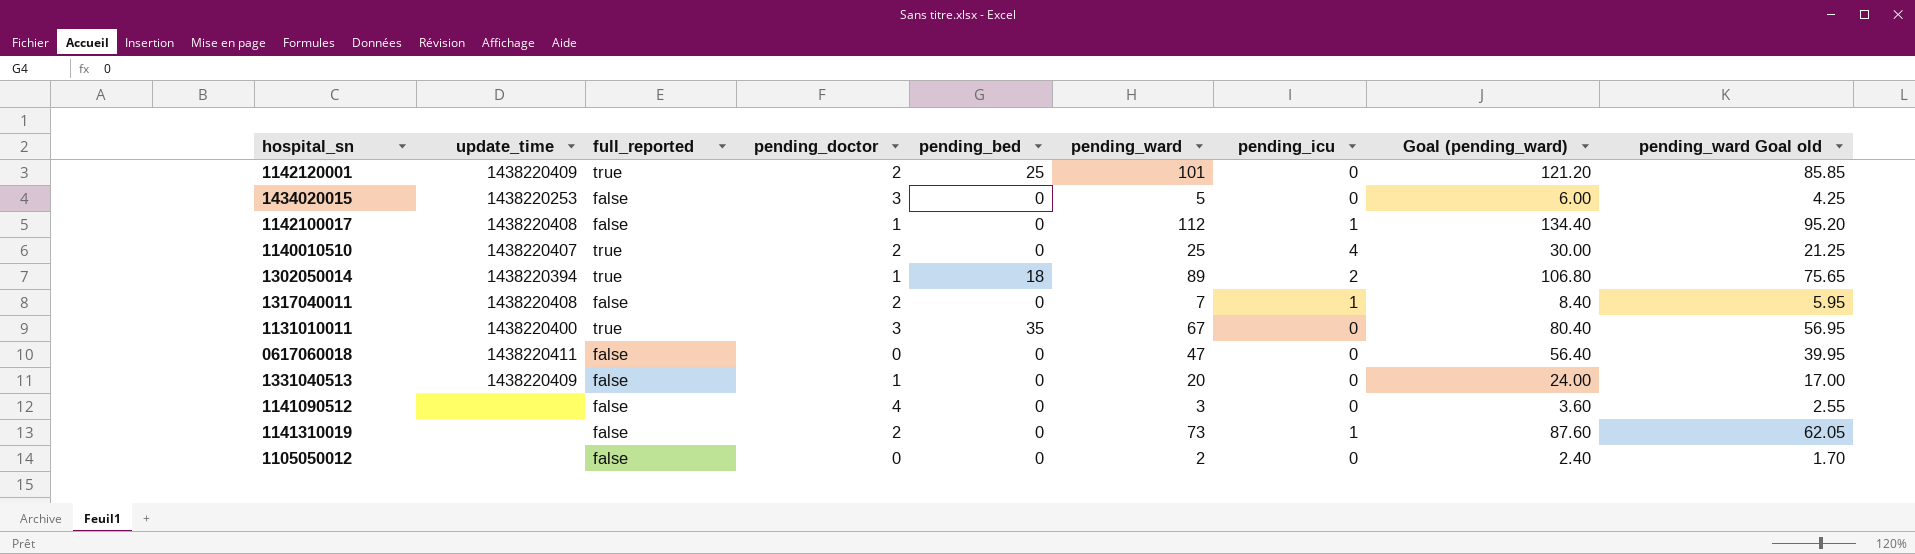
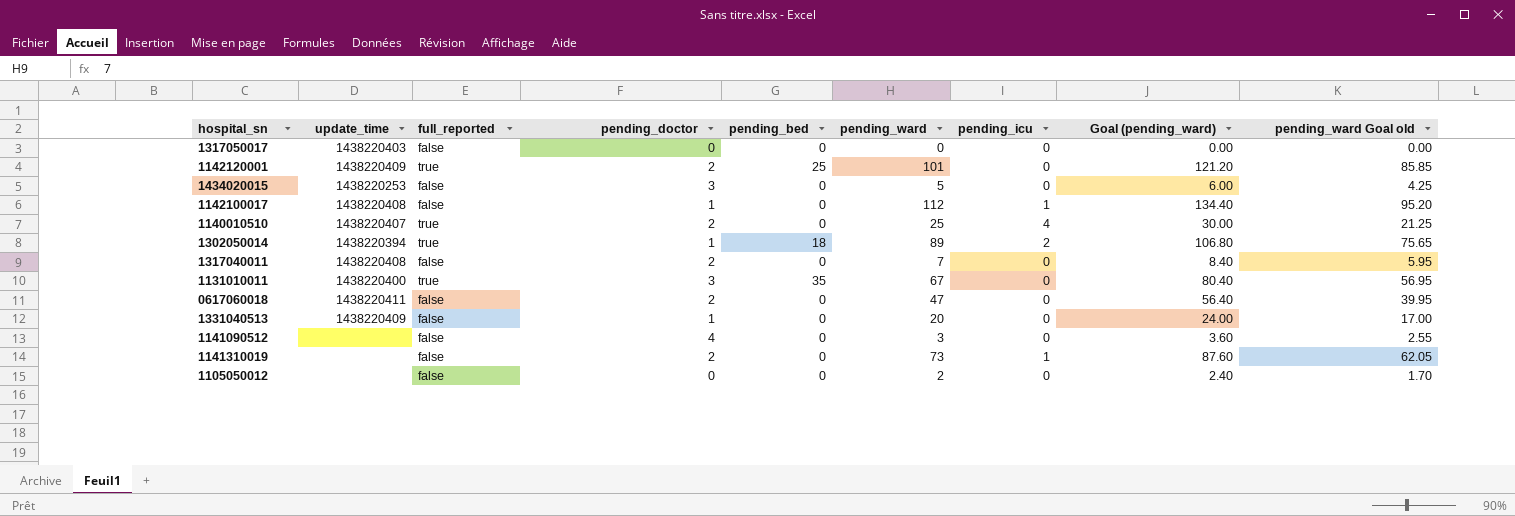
row 1317050017: none -> 1438220403 | false | 0 | 0 | 0 | 0 | 0.00 | 0.00
1317040011 | pending_icu: 1 -> 0
0617060018 | pending_doctor: 0 -> 2

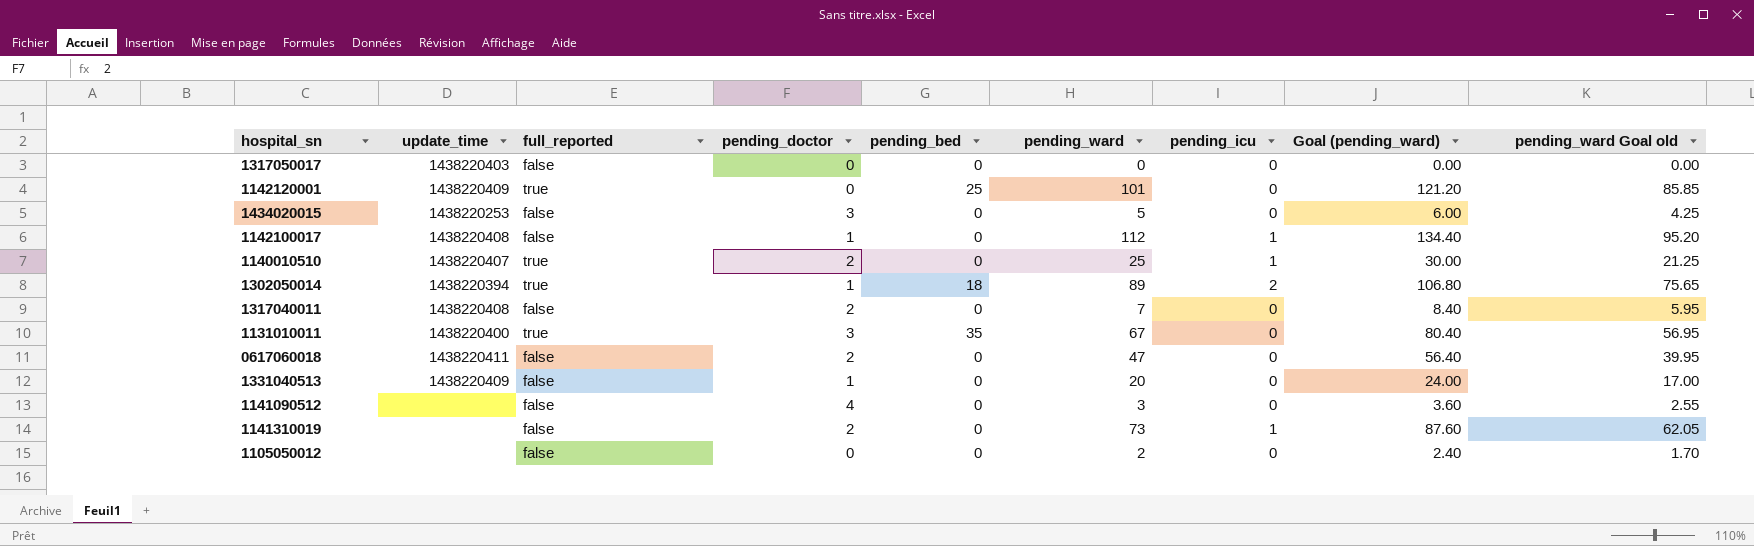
1142120001 | pending_doctor: 2 -> 0
1140010510 | pending_icu: 4 -> 1

